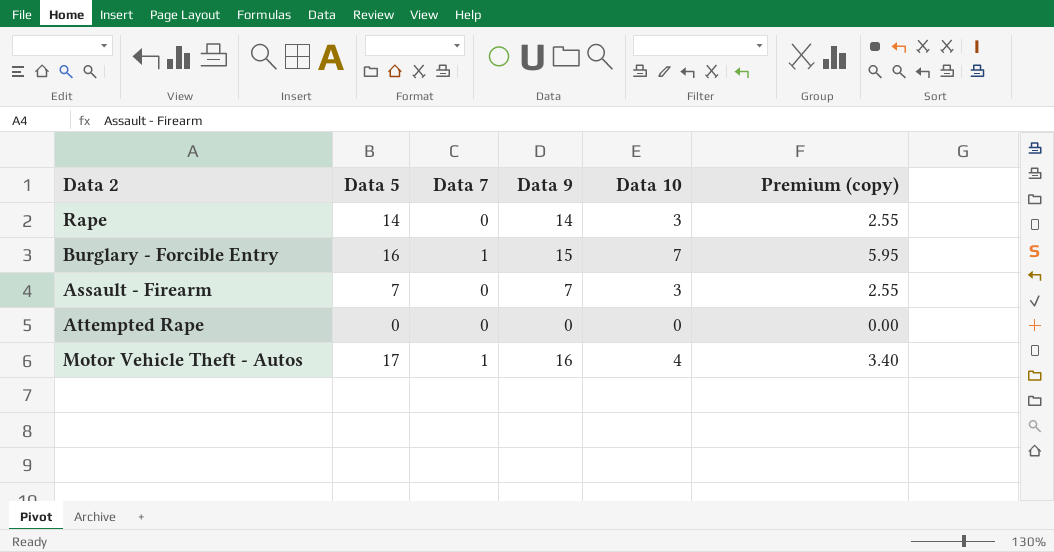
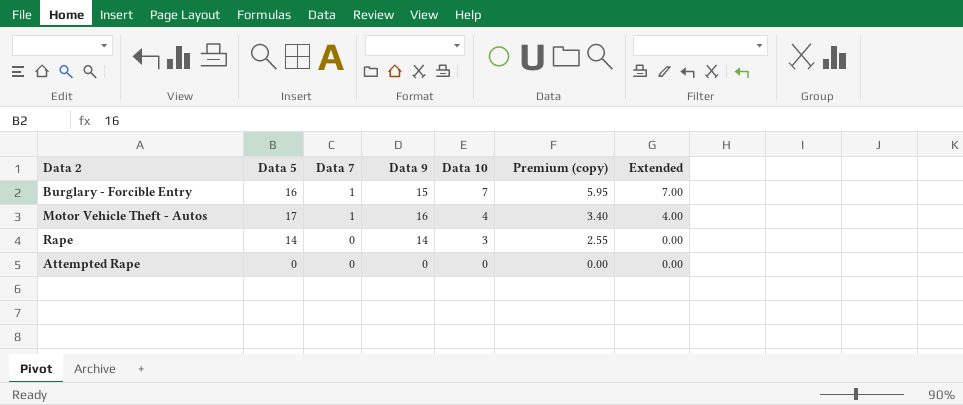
row order: none -> Data 7 descending
column Extended | formula: none -> [Data 7] * [Data 10]
row Assault - Firearm: 7 | 0 | 7 | 3 | 2.55 -> none

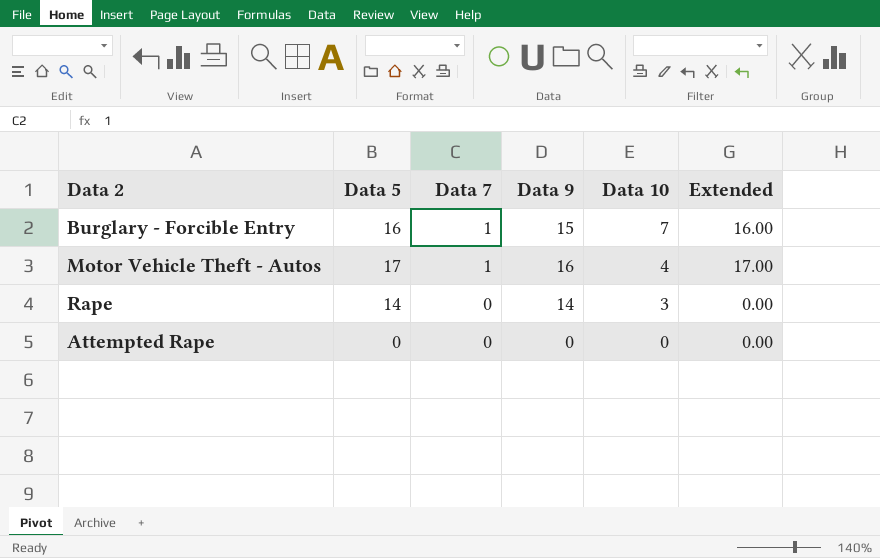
column Premium (copy) | formula: [Data 10] * 0.85 -> none
column Extended | formula: [Data 7] * [Data 10] -> [Data 5] * [Data 7]

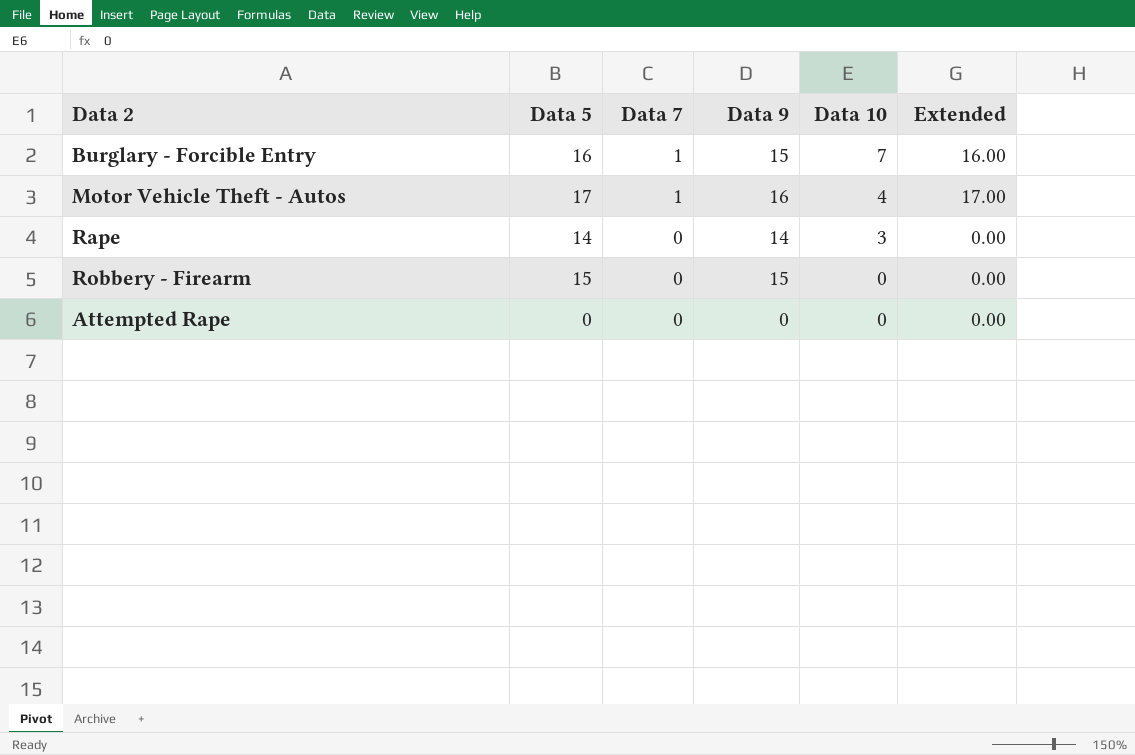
row Robbery - Firearm: none -> 15 | 0 | 15 | 0 | 0.00

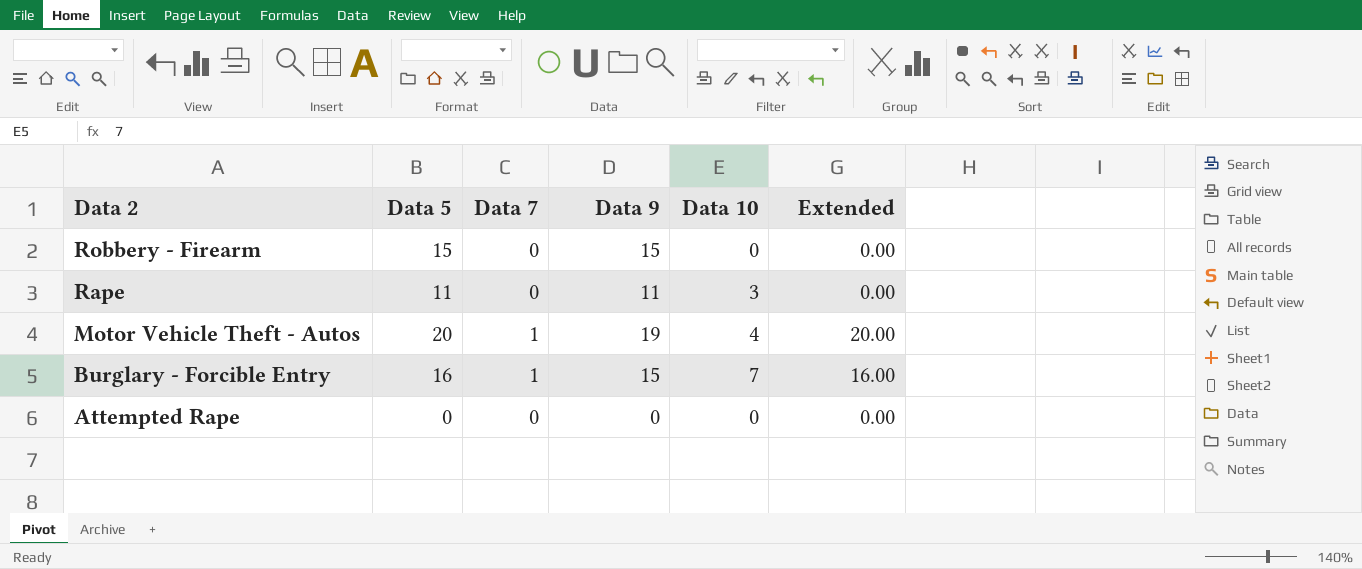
row order: Data 7 descending -> Data 2 descending
Rape | Data 5: 14 -> 11
Rape | Data 9: 14 -> 11
Motor Vehicle Theft - Autos | Data 5: 17 -> 20
Motor Vehicle Theft - Autos | Data 9: 16 -> 19
Motor Vehicle Theft - Autos | Extended: 17.00 -> 20.00

